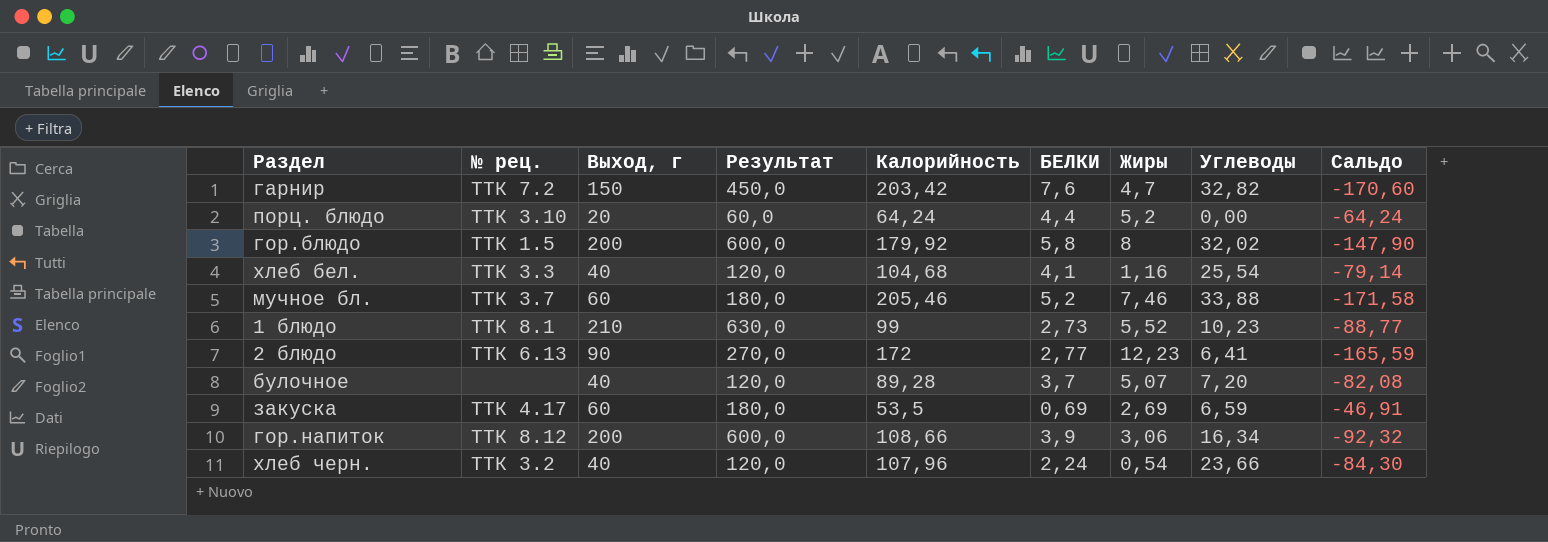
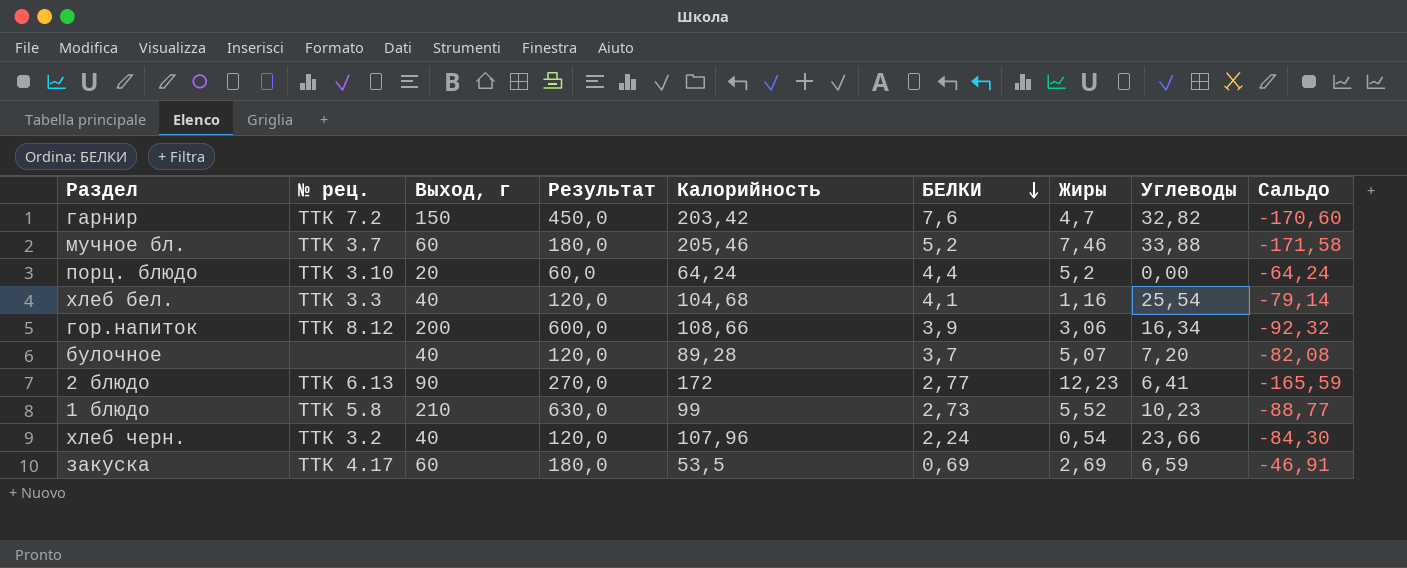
row order: none -> БЕЛКИ descending
row гор.блюдо: ТТК 1.5 | 200 | 600,0 | 179,92 | 5,8 | 8 | 32,02 | -147,90 -> none
1 блюдо | № рец.: ТТК 8.1 -> ТТК 5.8

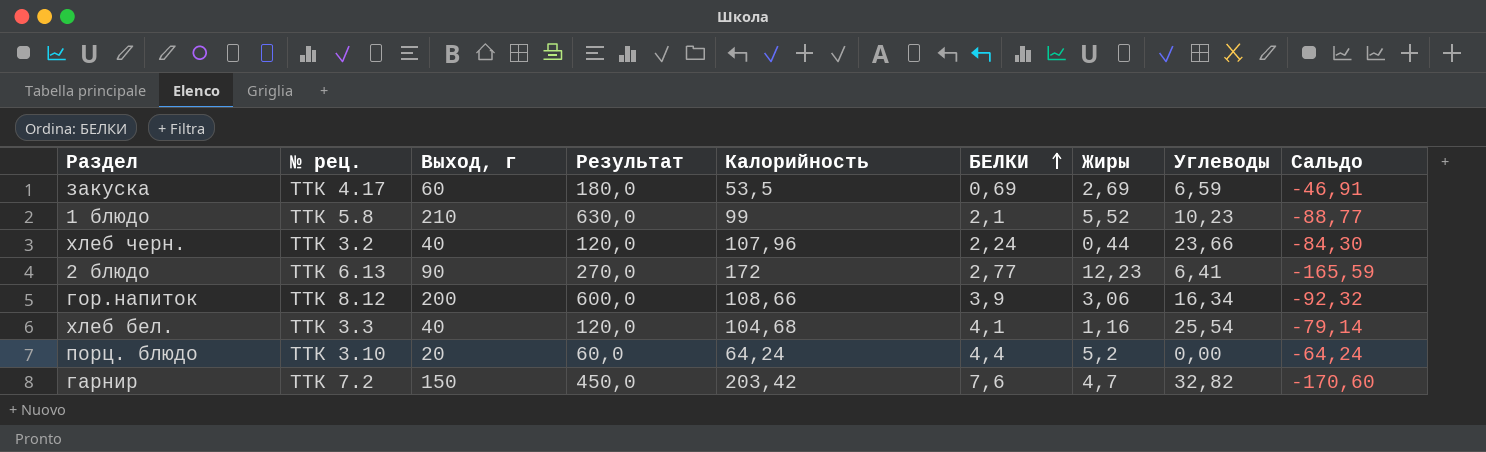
row order: БЕЛКИ descending -> БЕЛКИ ascending
row мучное бл.: ТТК 3.7 | 60 | 180,0 | 205,46 | 5,2 | 7,46 | 33,88 | -171,58 -> none
row булочное: none | 40 | 120,0 | 89,28 | 3,7 | 5,07 | 7,20 | -82,08 -> none
1 блюдо | БЕЛКИ: 2,73 -> 2,1
хлеб черн. | Жиры: 0,54 -> 0,44

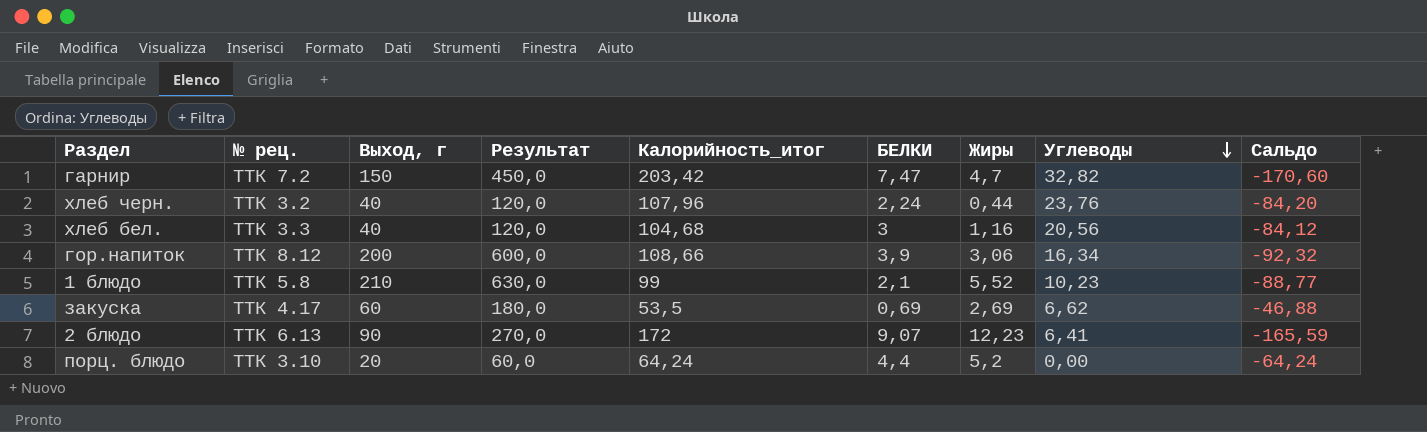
row order: БЕЛКИ ascending -> Углеводы descending
column name: Калорийность -> Калорийность_итог
гарнир | БЕЛКИ: 7,6 -> 7,47
хлеб черн. | Углеводы: 23,66 -> 23,76
хлеб черн. | Сальдо: -84,30 -> -84,20
хлеб бел. | БЕЛКИ: 4,1 -> 3
хлеб бел. | Углеводы: 25,54 -> 20,56
хлеб бел. | Сальдо: -79,14 -> -84,12
закуска | Углеводы: 6,59 -> 6,62
закуска | Сальдо: -46,91 -> -46,88
2 блюдо | БЕЛКИ: 2,77 -> 9,07

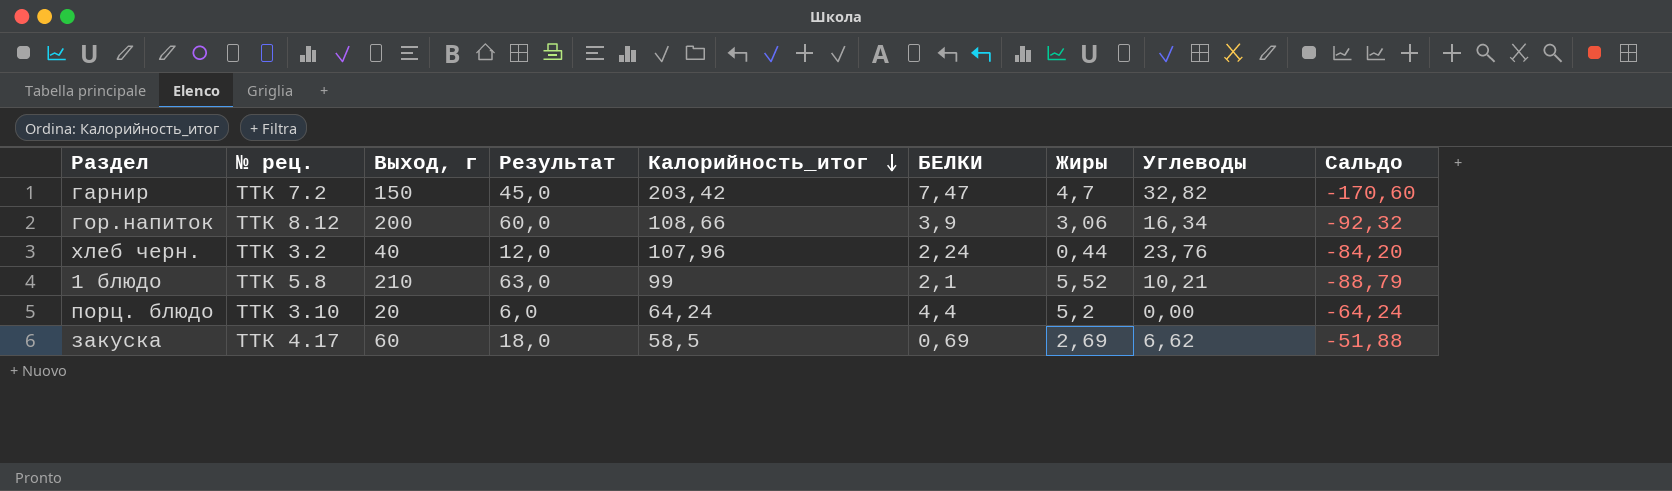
row order: Углеводы descending -> Калорийность_итог descending
column Результат | formula: [Выход, г] * 3 -> [Выход, г] * 0,3
row хлеб бел.: ТТК 3.3 | 40 | 120,0 | 104,68 | 3 | 1,16 | 20,56 | -84,12 -> none
row 2 блюдо: ТТК 6.13 | 90 | 270,0 | 172 | 9,07 | 12,23 | 6,41 | -165,59 -> none
1 блюдо | Углеводы: 10,23 -> 10,21
1 блюдо | Сальдо: -88,77 -> -88,79
закуска | Калорийность_итог: 53,5 -> 58,5
закуска | Сальдо: -46,88 -> -51,88

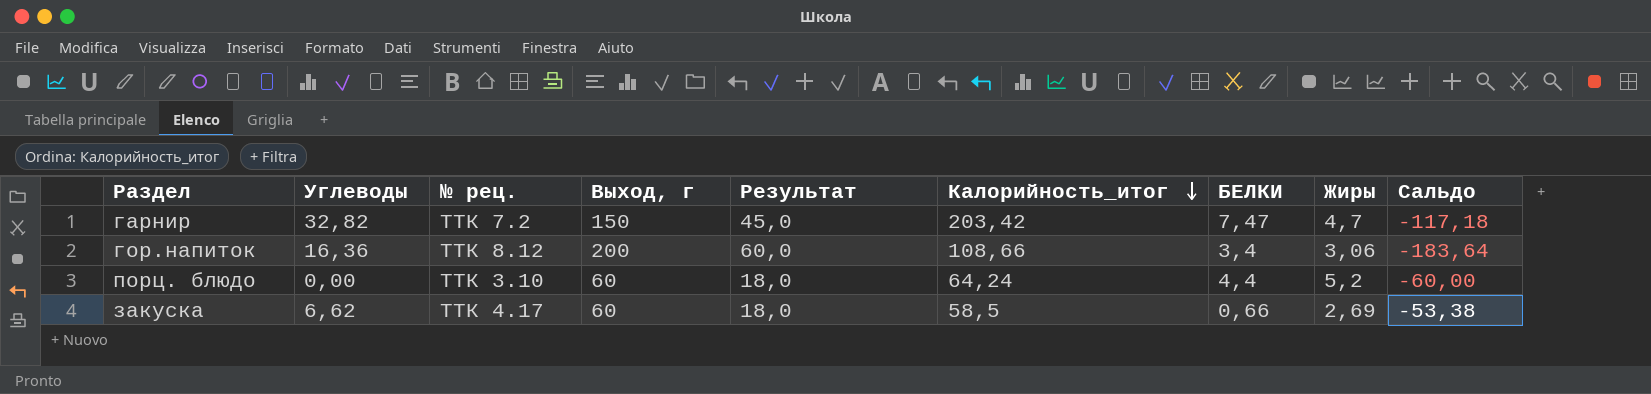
column Углеводы | position: 8 -> 2
column Сальдо | formula: [Углеводы] - [Калорийность_итог] -> [Углеводы] - [Выход, г]
row хлеб черн.: ТТК 3.2 | 40 | 12,0 | 107,96 | 2,24 | 0,44 | 23,76 | -84,20 -> none
row 1 блюдо: ТТК 5.8 | 210 | 63,0 | 99 | 2,1 | 5,52 | 10,21 | -88,79 -> none
гор.напиток | Углеводы: 16,34 -> 16,36
гор.напиток | БЕЛКИ: 3,9 -> 3,4
порц. блюдо | Выход, г: 20 -> 60
порц. блюдо | Результат: 6,0 -> 18,0
закуска | БЕЛКИ: 0,69 -> 0,66

